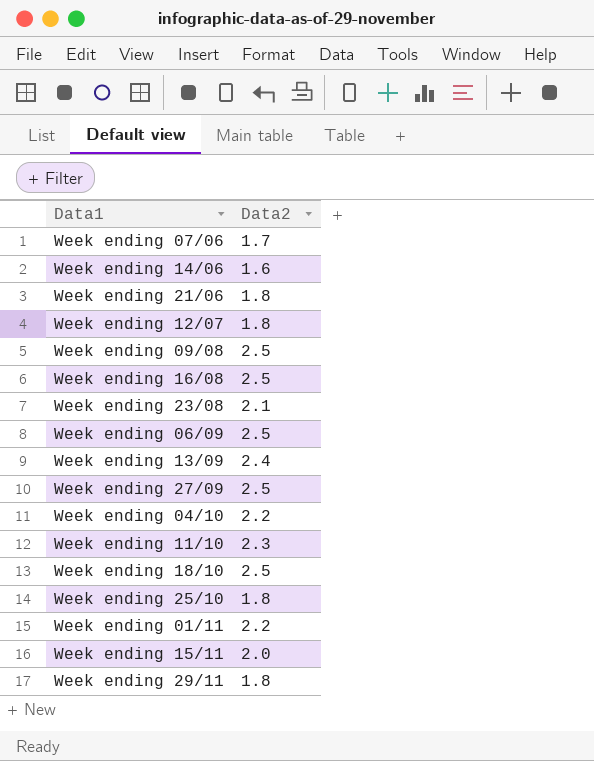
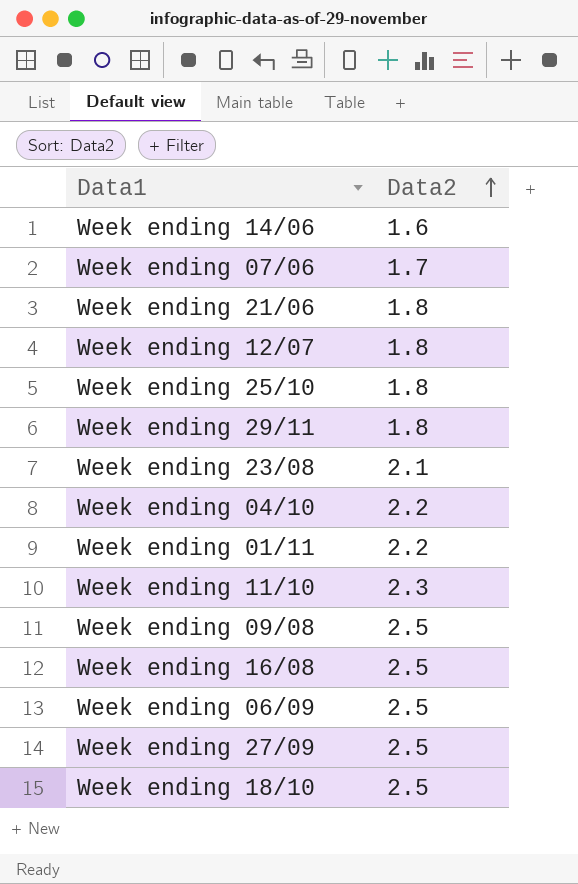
row order: none -> Data2 ascending
row Week ending 13/09: 2.4 -> none
row Week ending 15/11: 2.0 -> none

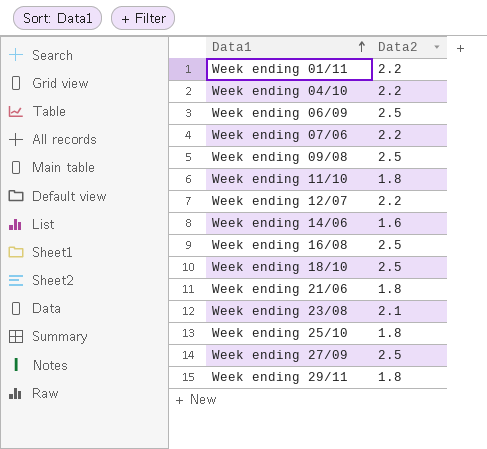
row order: Data2 ascending -> Data1 ascending
Week ending 07/06 | Data2: 1.7 -> 2.2
Week ending 11/10 | Data2: 2.3 -> 1.8
Week ending 12/07 | Data2: 1.8 -> 2.2

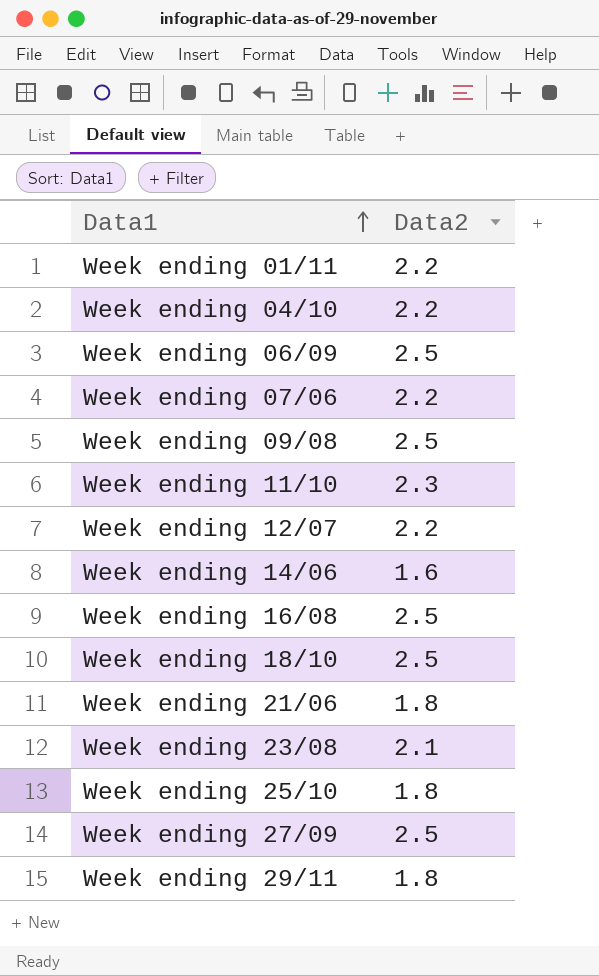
Week ending 11/10 | Data2: 1.8 -> 2.3

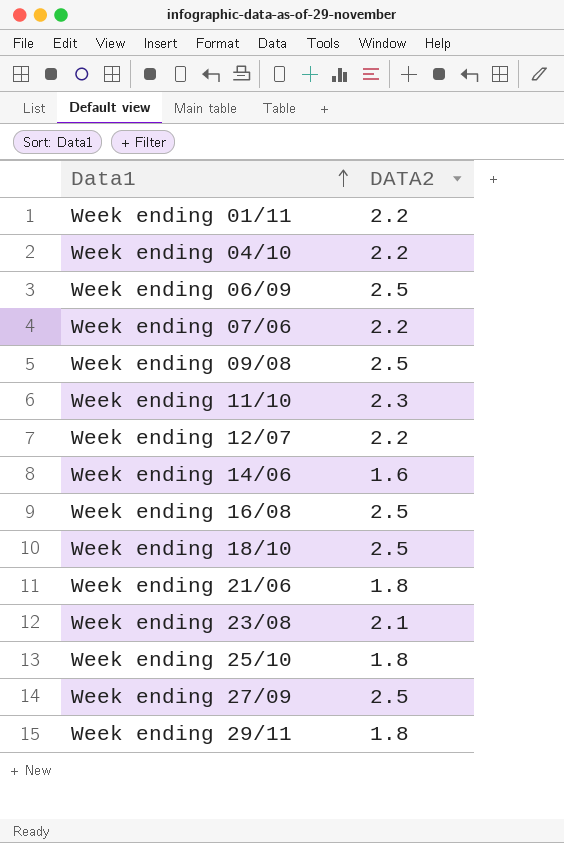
column name: Data2 -> DATA2

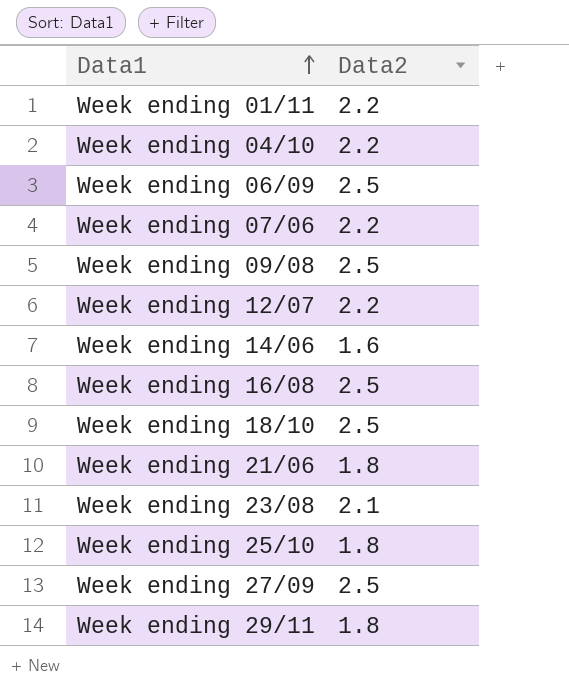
column name: DATA2 -> Data2
row Week ending 11/10: 2.3 -> none

